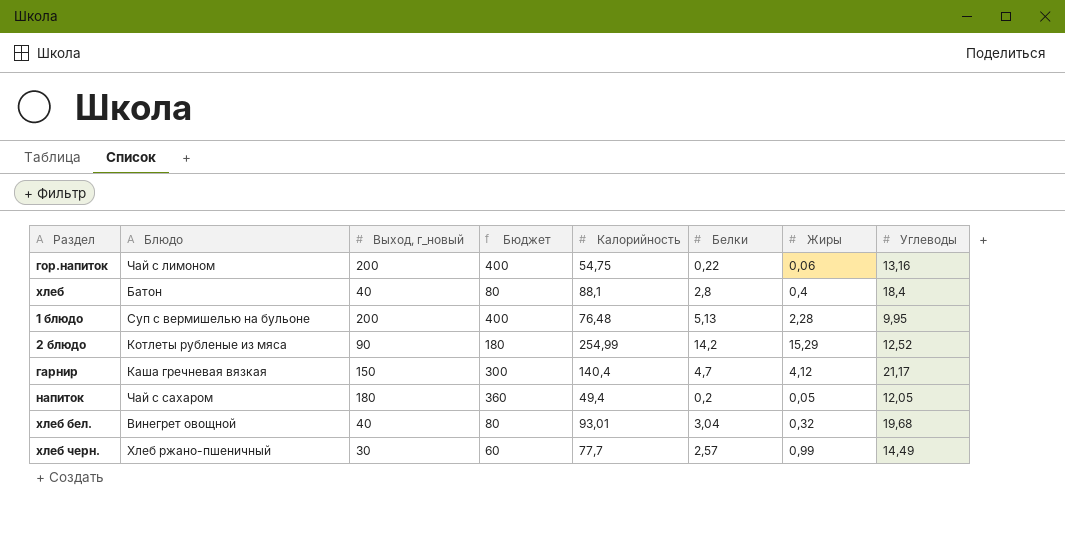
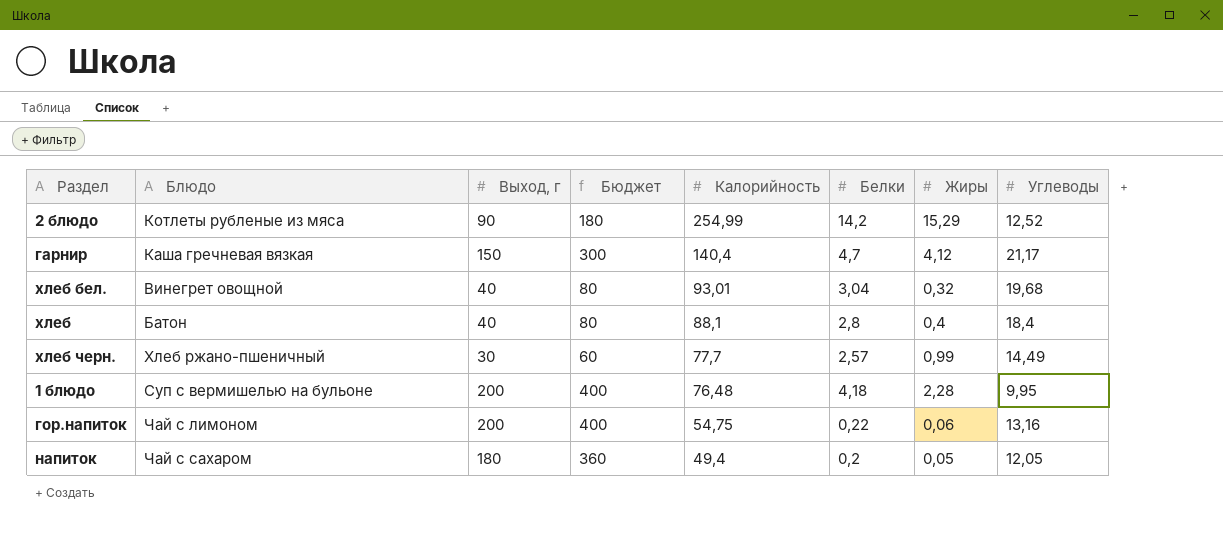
row order: none -> Калорийность descending
column name: Выход, г_новый -> Выход, г
1 блюдо | Белки: 5,13 -> 4,18

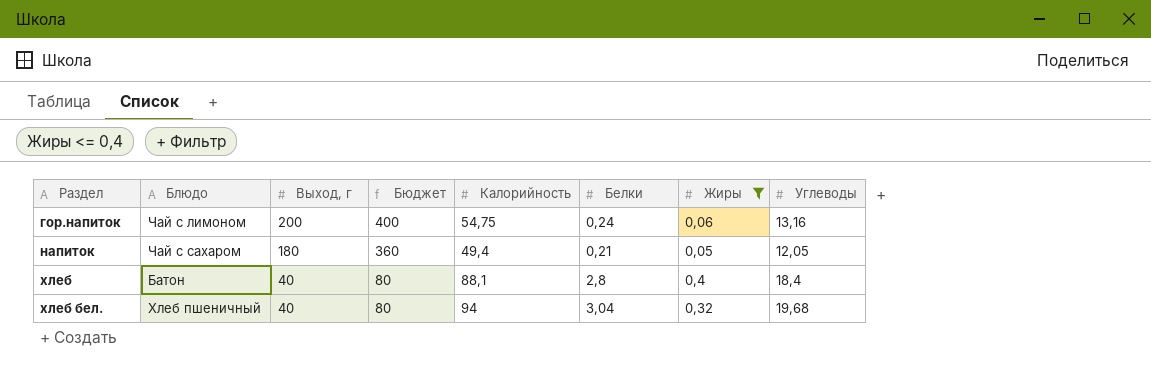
filter: none -> Жиры <= 0,4
row order: Калорийность descending -> Раздел ascending
гор.напиток | Белки: 0,22 -> 0,24
напиток | Белки: 0,2 -> 0,21
хлеб бел. | Блюдо: Винегрет овощной -> Хлеб пшеничный
хлеб бел. | Калорийность: 93,01 -> 94

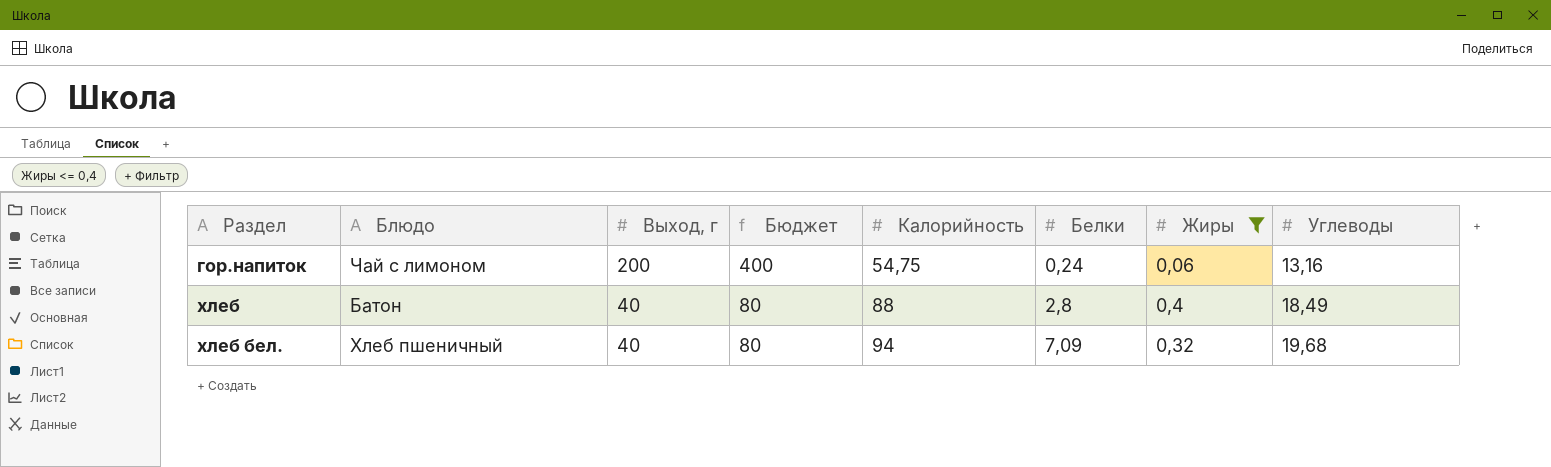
row напиток: Чай с сахаром | 180 | 360 | 49,4 | 0,21 | 0,05 | 12,05 -> none
хлеб | Калорийность: 88,1 -> 88
хлеб | Углеводы: 18,4 -> 18,49
хлеб бел. | Белки: 3,04 -> 7,09

